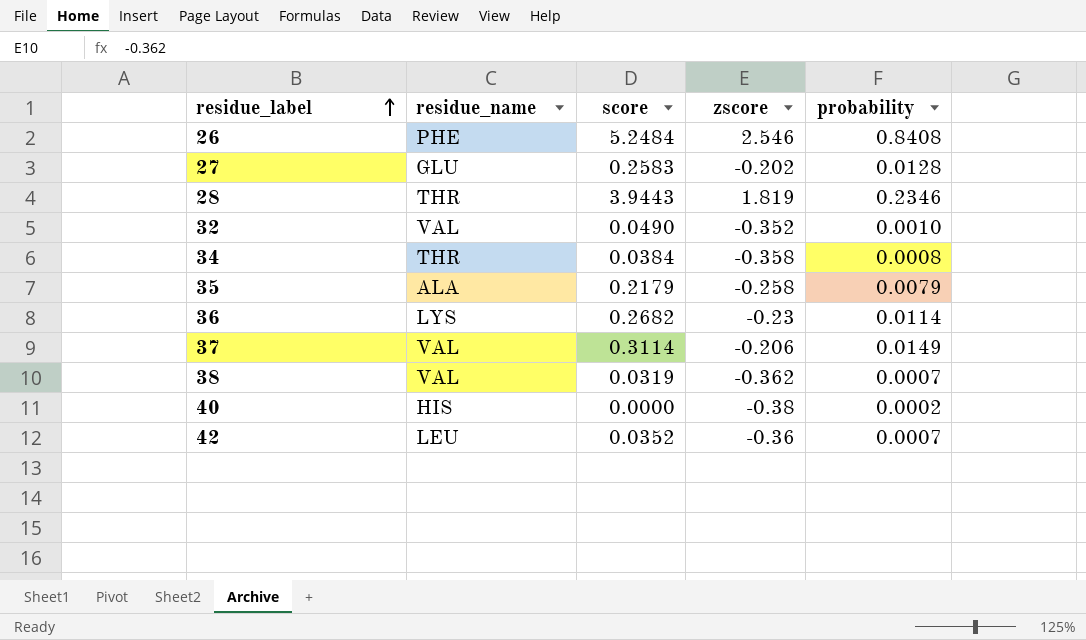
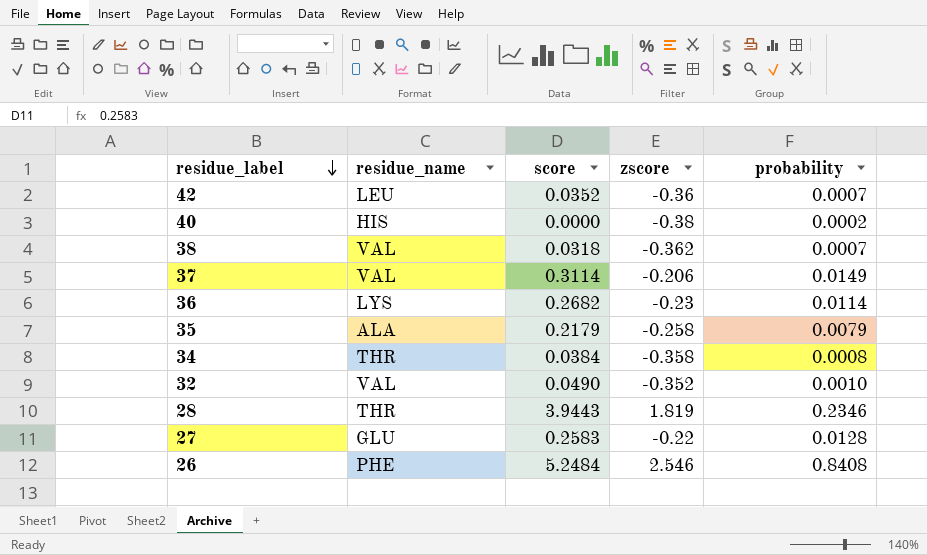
row order: residue_label ascending -> residue_label descending
38 | score: 0.0319 -> 0.0318
27 | zscore: -0.202 -> -0.22

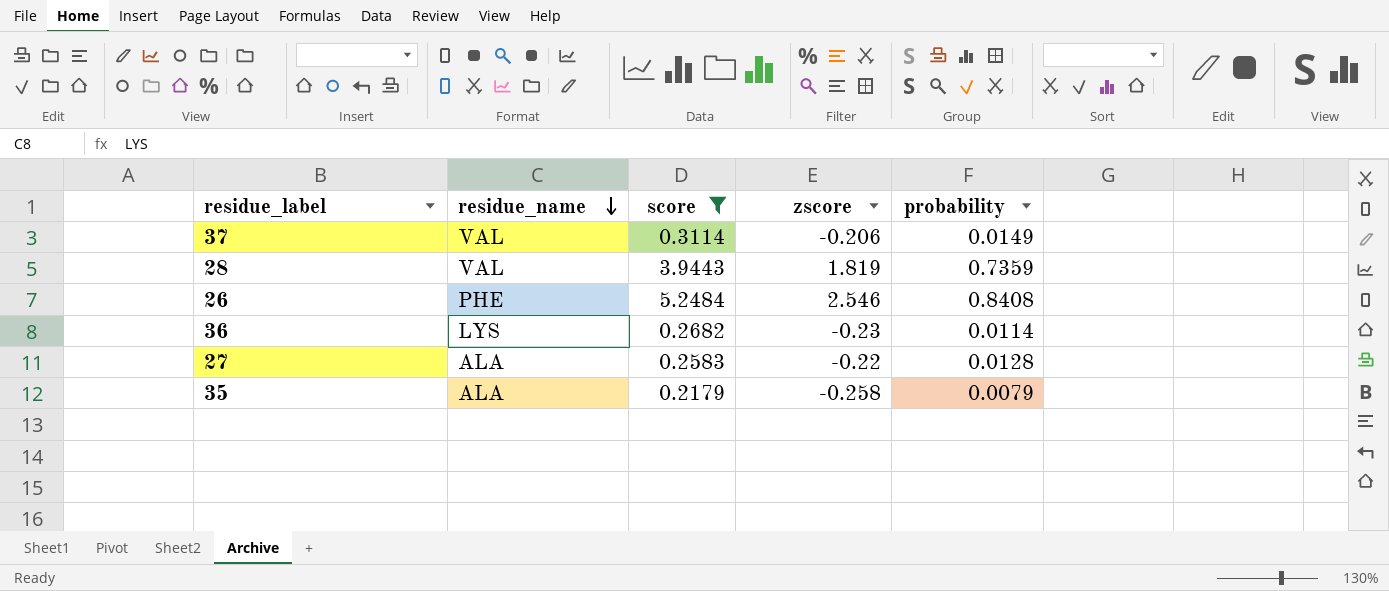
filter: none -> score >= 0.2179
row order: residue_label descending -> residue_name descending
28 | residue_name: THR -> VAL
28 | probability: 0.2346 -> 0.7359
27 | residue_name: GLU -> ALA

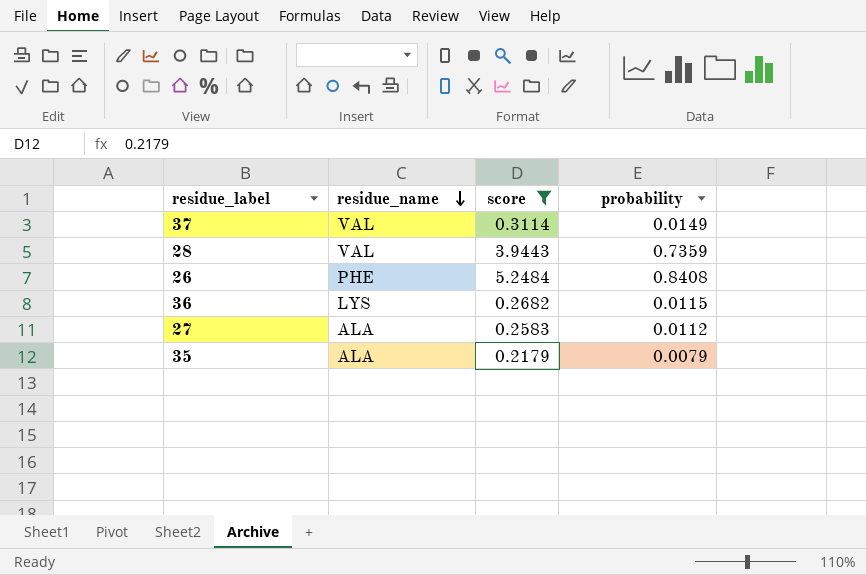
column zscore | position: 4 -> none
36 | probability: 0.0114 -> 0.0115
27 | probability: 0.0128 -> 0.0112

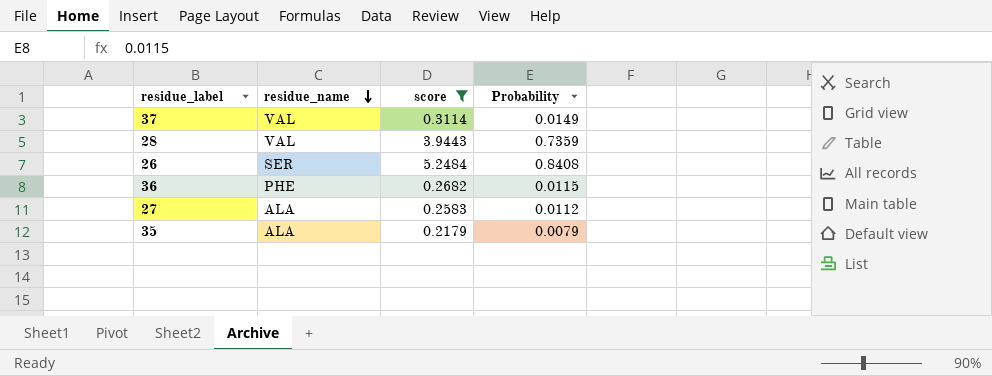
column name: probability -> Probability
26 | residue_name: PHE -> SER
36 | residue_name: LYS -> PHE

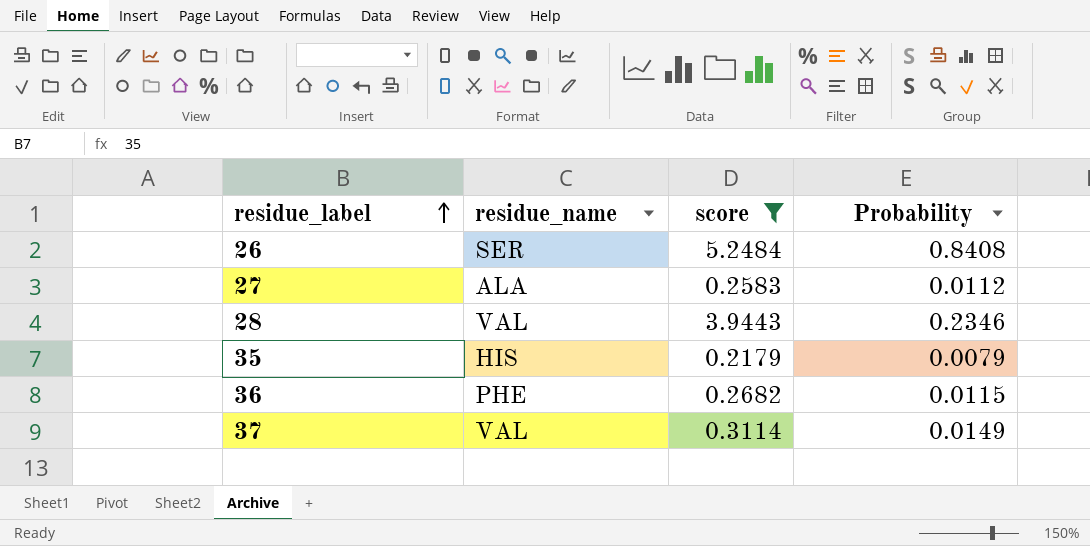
row order: residue_name descending -> residue_label ascending
28 | Probability: 0.7359 -> 0.2346
35 | residue_name: ALA -> HIS

